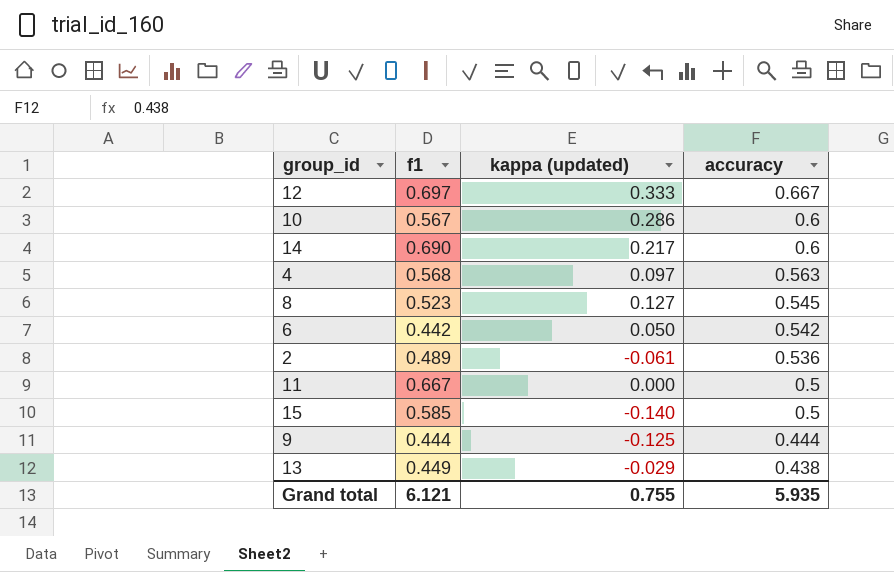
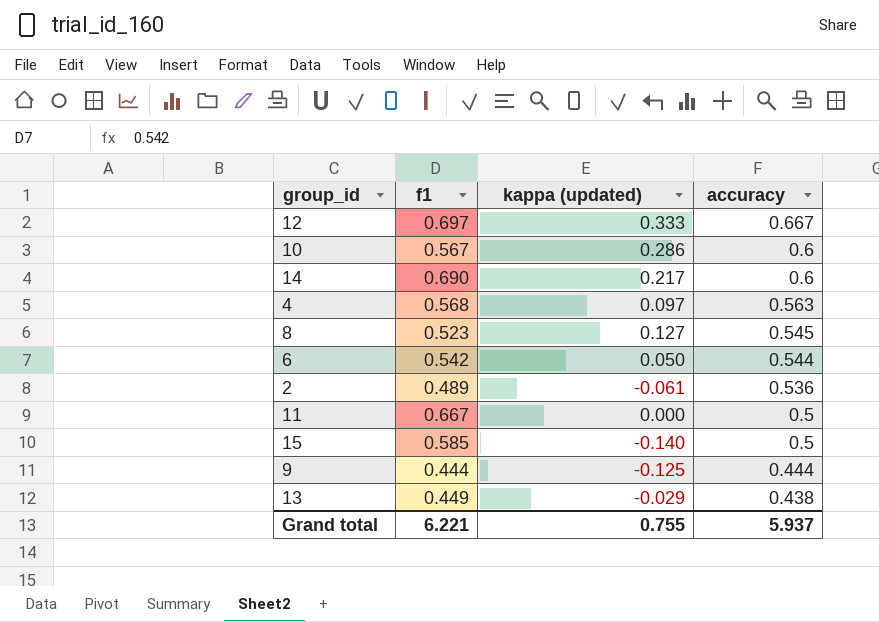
6 | f1: 0.442 -> 0.542
6 | accuracy: 0.542 -> 0.544
Grand total | f1: 6.121 -> 6.221
Grand total | accuracy: 5.935 -> 5.937

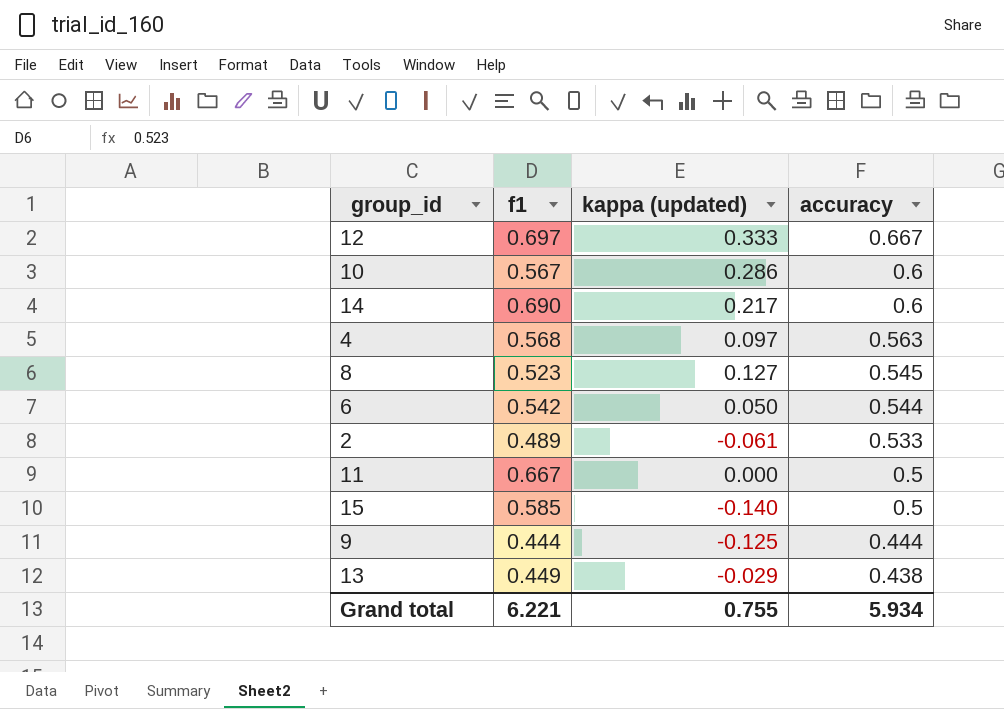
2 | accuracy: 0.536 -> 0.533
Grand total | accuracy: 5.937 -> 5.934

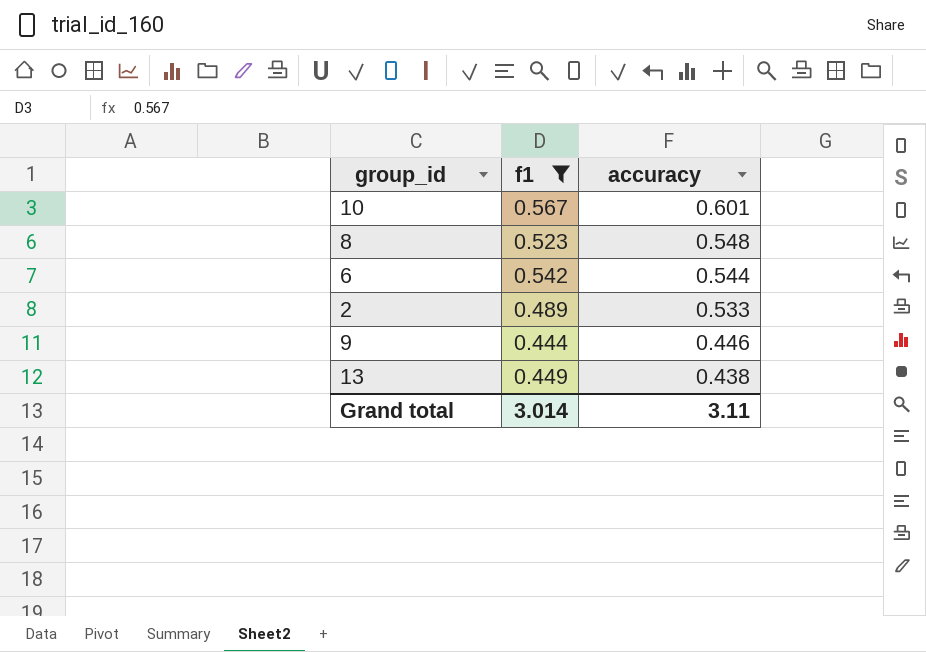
filter: none -> f1 <= 0.567
column kappa (updated) | position: 3 -> none
10 | accuracy: 0.6 -> 0.601
8 | accuracy: 0.545 -> 0.548
9 | accuracy: 0.444 -> 0.446
Grand total | f1: 6.221 -> 3.014
Grand total | accuracy: 5.934 -> 3.11

